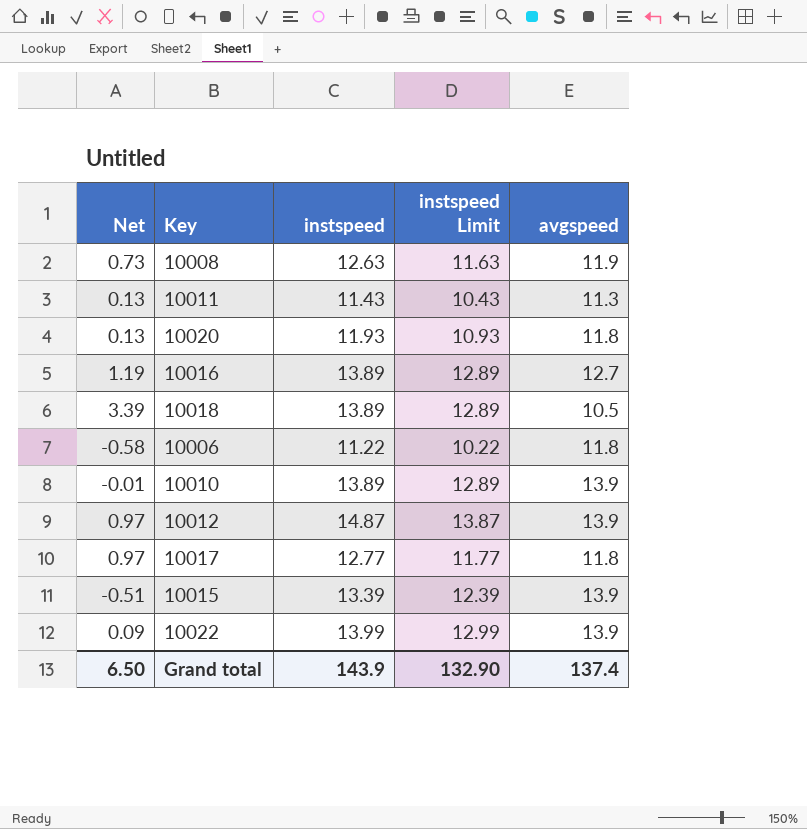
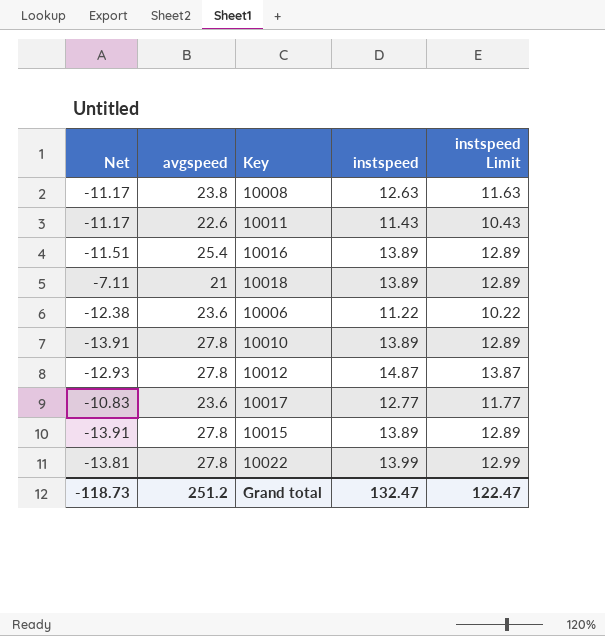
column avgspeed | position: 5 -> 2
row 10020: 0.13 | 11.93 | 10.93 | 11.8 -> none
10008 | Net: 0.73 -> -11.17
10008 | avgspeed: 11.9 -> 23.8
10011 | Net: 0.13 -> -11.17
10011 | avgspeed: 11.3 -> 22.6
10016 | Net: 1.19 -> -11.51
10016 | avgspeed: 12.7 -> 25.4
10018 | Net: 3.39 -> -7.11
10018 | avgspeed: 10.5 -> 21
10006 | Net: -0.58 -> -12.38
10006 | avgspeed: 11.8 -> 23.6
10010 | Net: -0.01 -> -13.91
10010 | avgspeed: 13.9 -> 27.8
10012 | Net: 0.97 -> -12.93
10012 | avgspeed: 13.9 -> 27.8
10017 | Net: 0.97 -> -10.83
10017 | avgspeed: 11.8 -> 23.6
10015 | Net: -0.51 -> -13.91
10015 | avgspeed: 13.9 -> 27.8
10015 | instspeed: 13.39 -> 13.89
10015 | instspeed Limit: 12.39 -> 12.89
10022 | Net: 0.09 -> -13.81
10022 | avgspeed: 13.9 -> 27.8
Grand total | Net: 6.50 -> -118.73
Grand total | avgspeed: 137.4 -> 251.2
Grand total | instspeed: 143.9 -> 132.47
Grand total | instspeed Limit: 132.90 -> 122.47

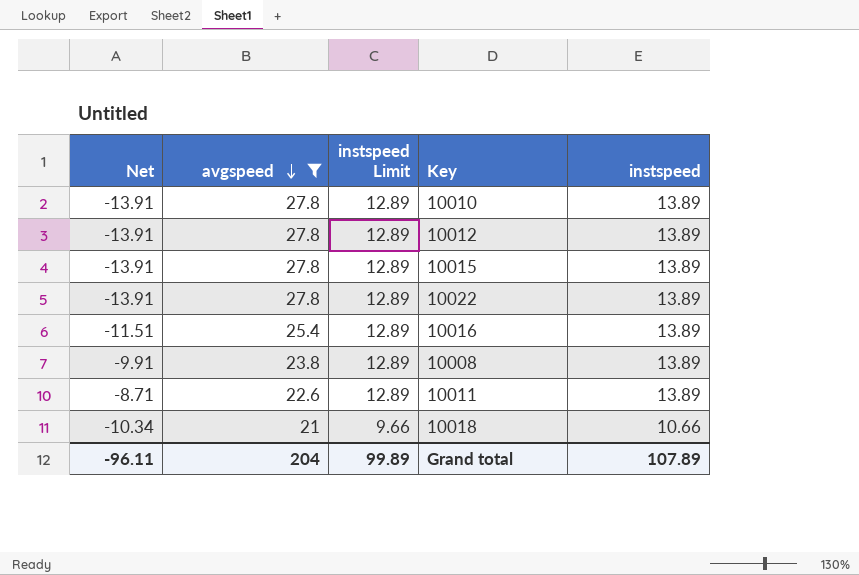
filter: none -> avgspeed != 23.6
row order: none -> avgspeed descending
column instspeed Limit | position: 5 -> 3
10012 | Net: -12.93 -> -13.91
10012 | instspeed Limit: 13.87 -> 12.89
10012 | instspeed: 14.87 -> 13.89
10022 | Net: -13.81 -> -13.91
10022 | instspeed Limit: 12.99 -> 12.89
10022 | instspeed: 13.99 -> 13.89
10008 | Net: -11.17 -> -9.91
10008 | instspeed Limit: 11.63 -> 12.89
10008 | instspeed: 12.63 -> 13.89
10011 | Net: -11.17 -> -8.71
10011 | instspeed Limit: 10.43 -> 12.89
10011 | instspeed: 11.43 -> 13.89
10018 | Net: -7.11 -> -10.34
10018 | instspeed Limit: 12.89 -> 9.66
10018 | instspeed: 13.89 -> 10.66
Grand total | Net: -118.73 -> -96.11
Grand total | avgspeed: 251.2 -> 204
Grand total | instspeed Limit: 122.47 -> 99.89
Grand total | instspeed: 132.47 -> 107.89

